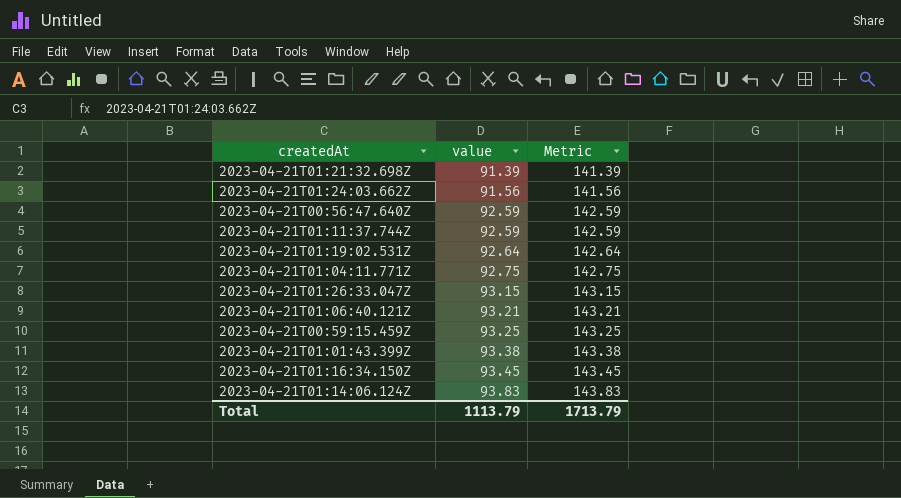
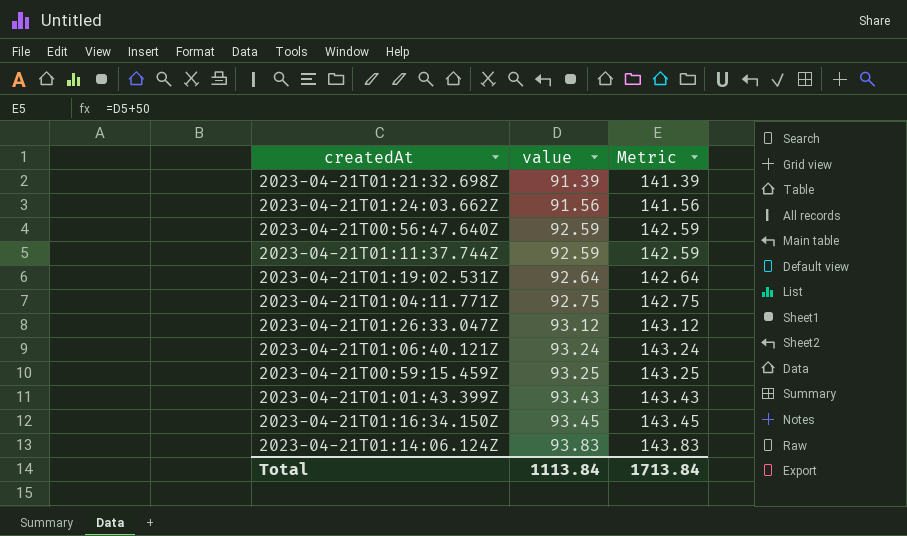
2023-04-21T01:26:33.047Z | value: 93.15 -> 93.12
2023-04-21T01:26:33.047Z | Metric: 143.15 -> 143.12
2023-04-21T01:06:40.121Z | value: 93.21 -> 93.24
2023-04-21T01:06:40.121Z | Metric: 143.21 -> 143.24
2023-04-21T01:01:43.399Z | value: 93.38 -> 93.43
2023-04-21T01:01:43.399Z | Metric: 143.38 -> 143.43
Total | value: 1113.79 -> 1113.84
Total | Metric: 1713.79 -> 1713.84

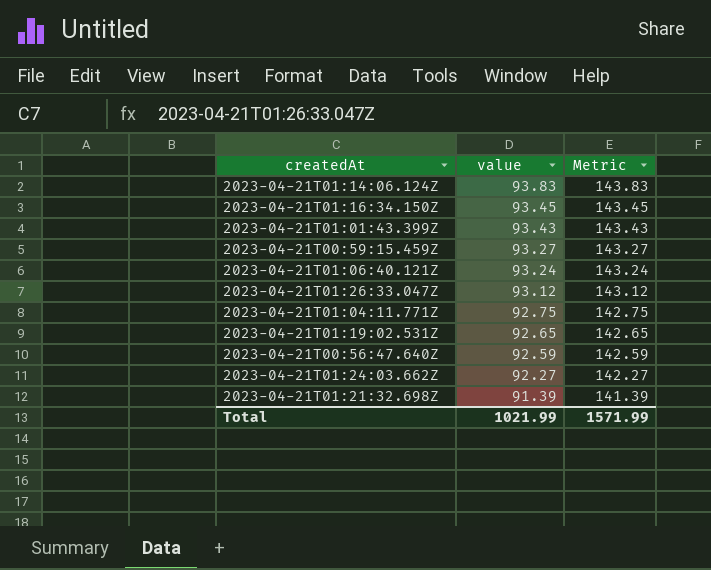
row order: value ascending -> value descending
row 2023-04-21T01:11:37.744Z: 92.59 | 142.59 -> none
2023-04-21T00:59:15.459Z | value: 93.25 -> 93.27
2023-04-21T00:59:15.459Z | Metric: 143.25 -> 143.27
2023-04-21T01:19:02.531Z | value: 92.64 -> 92.65
2023-04-21T01:19:02.531Z | Metric: 142.64 -> 142.65
2023-04-21T01:24:03.662Z | value: 91.56 -> 92.27
2023-04-21T01:24:03.662Z | Metric: 141.56 -> 142.27
Total | value: 1113.84 -> 1021.99
Total | Metric: 1713.84 -> 1571.99

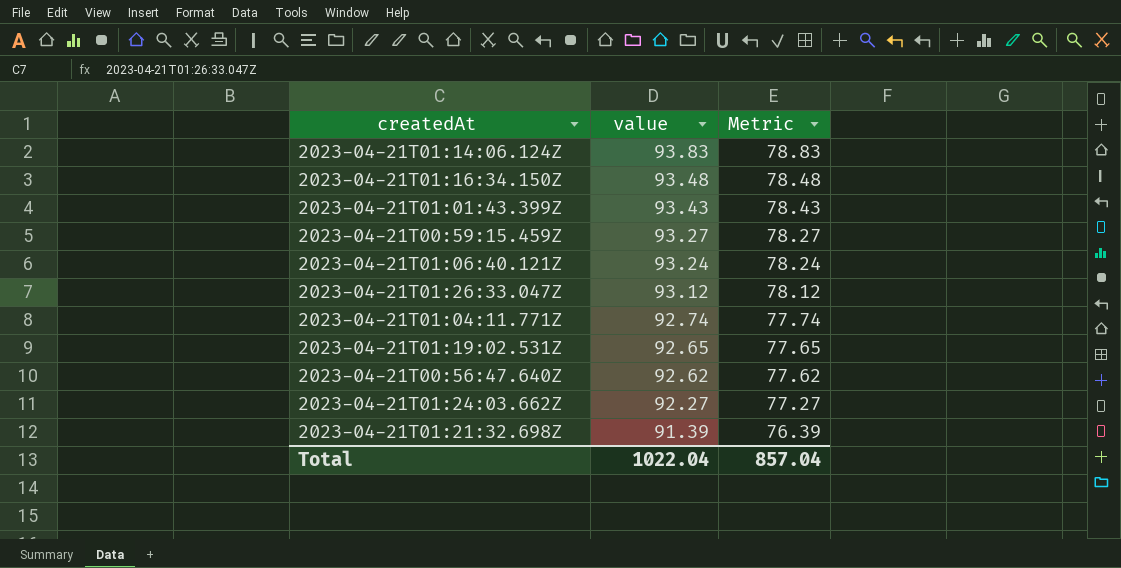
column Metric | formula: [value] + 50 -> [value] - 15
2023-04-21T01:16:34.150Z | value: 93.45 -> 93.48
2023-04-21T01:04:11.771Z | value: 92.75 -> 92.74
2023-04-21T00:56:47.640Z | value: 92.59 -> 92.62
Total | value: 1021.99 -> 1022.04
Total | Metric: 1571.99 -> 857.04

